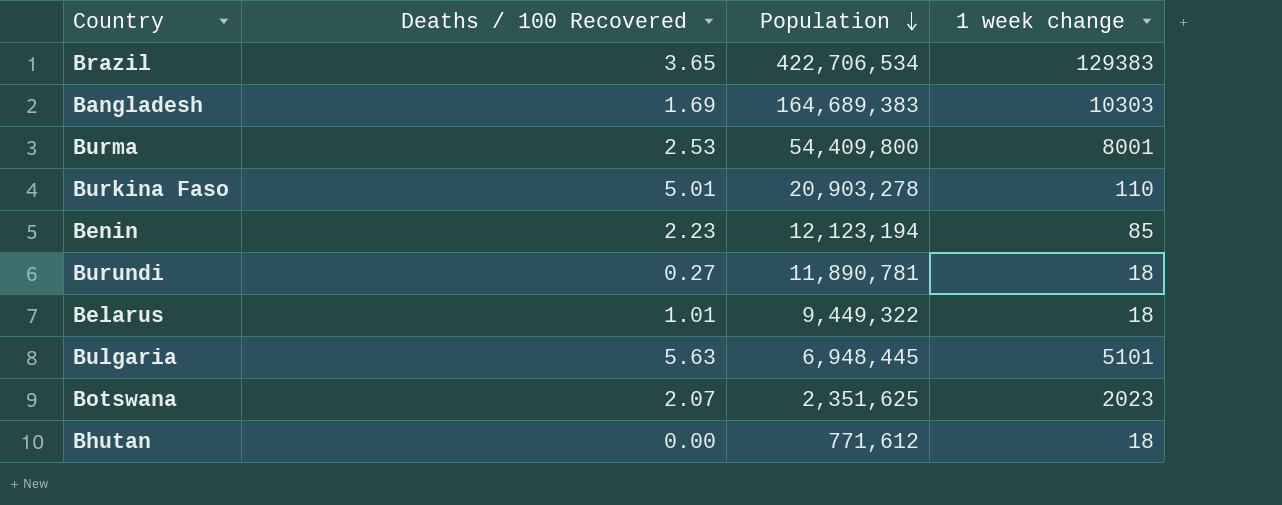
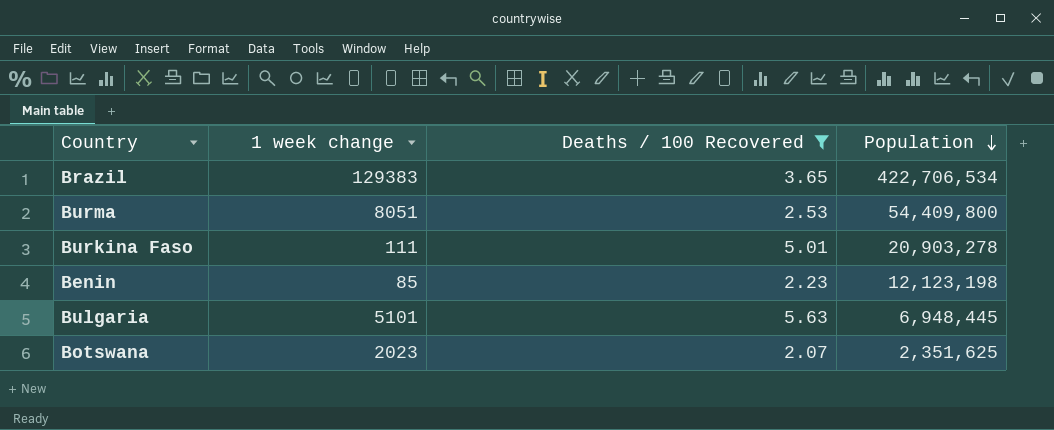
filter: none -> Deaths / 100 Recovered >= 2.07
column 1 week change | position: 4 -> 2
Burma | 1 week change: 8001 -> 8051
Burkina Faso | 1 week change: 110 -> 111
Benin | Population: 12,123,194 -> 12,123,198

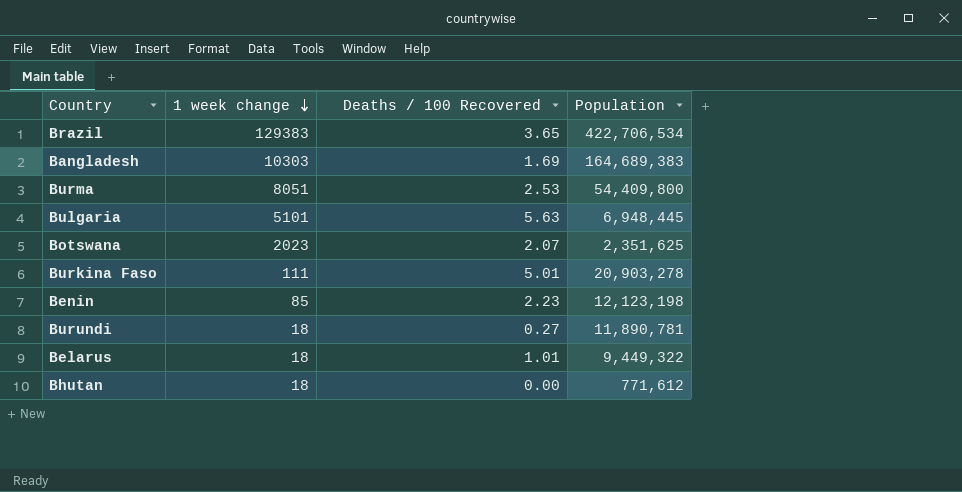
filter: Deaths / 100 Recovered >= 2.07 -> none
row order: Population descending -> 1 week change descending

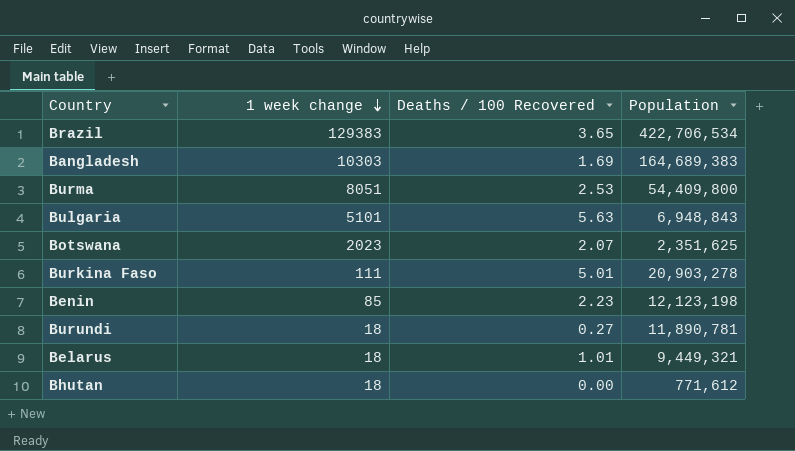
Bulgaria | Population: 6,948,445 -> 6,948,843
Belarus | Population: 9,449,322 -> 9,449,321

